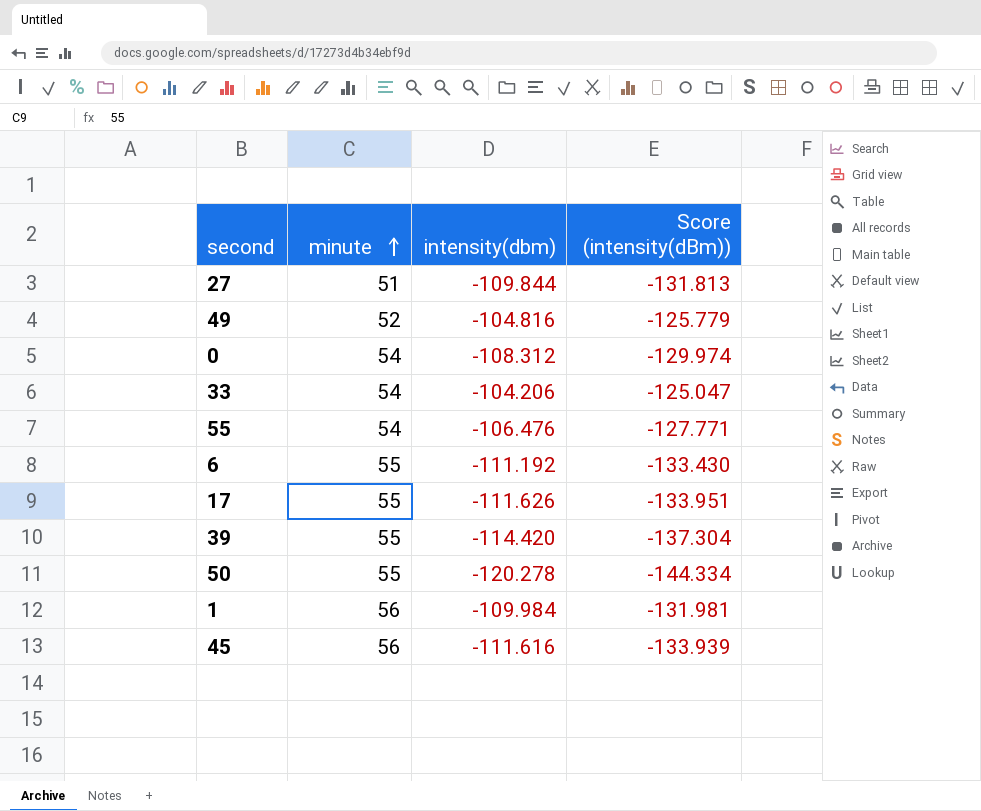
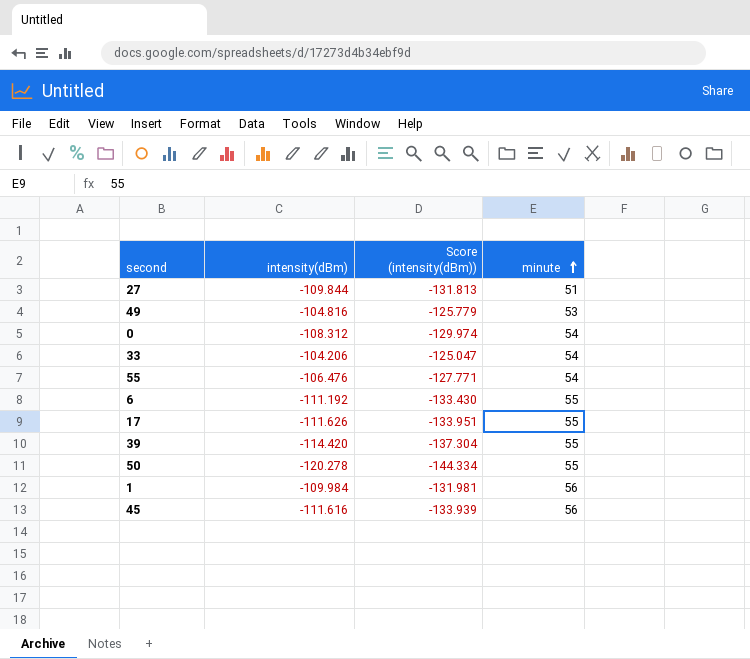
column name: intensity(dbm) -> intensity(dBm)
column minute | position: 2 -> 4
49 | minute: 52 -> 53

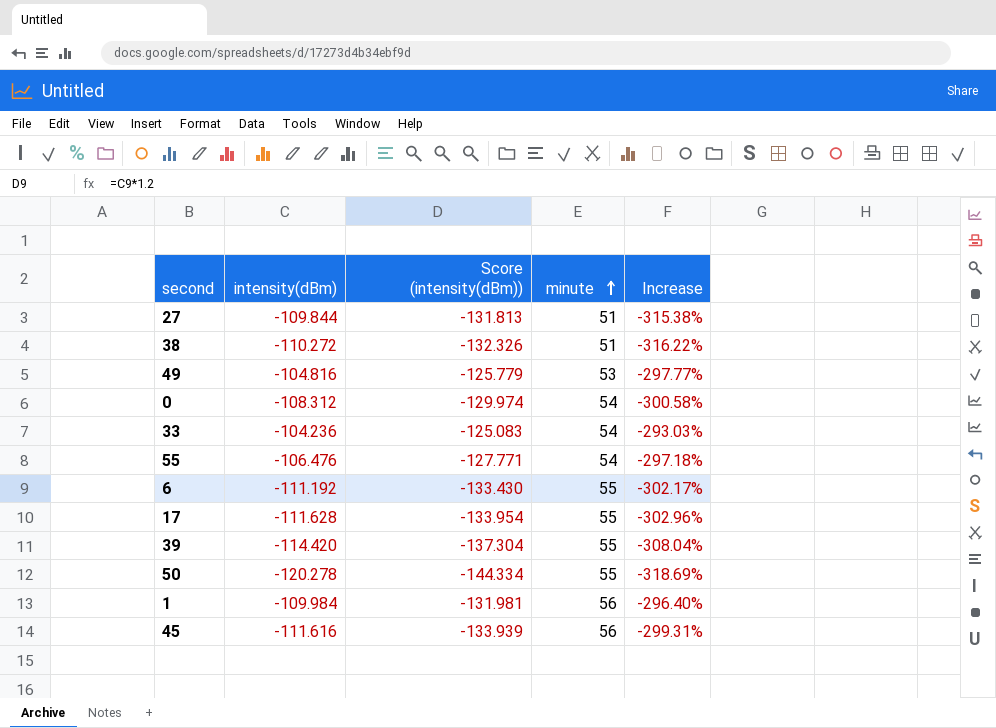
column Increase | formula: none -> ([intensity(dBm)] - [minute]) / [minute]
row 38: none -> -110.272 | -132.326 | 51 | -316.22%
33 | intensity(dBm): -104.206 -> -104.236
33 | Score (intensity(dBm)): -125.047 -> -125.083
17 | intensity(dBm): -111.626 -> -111.628
17 | Score (intensity(dBm)): -133.951 -> -133.954

